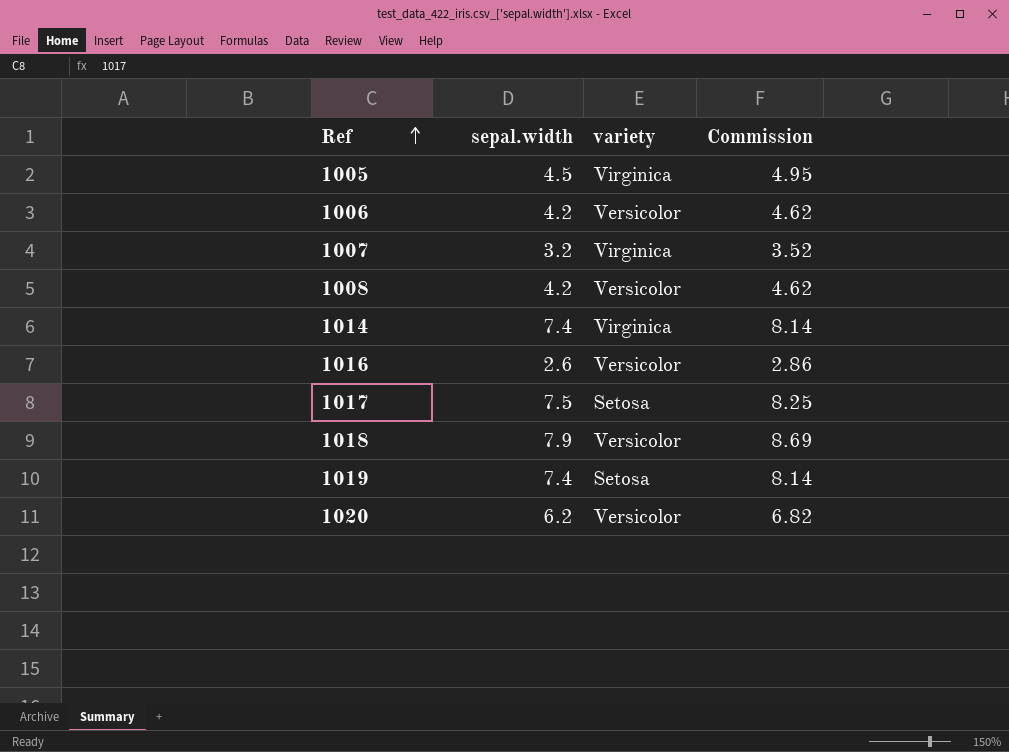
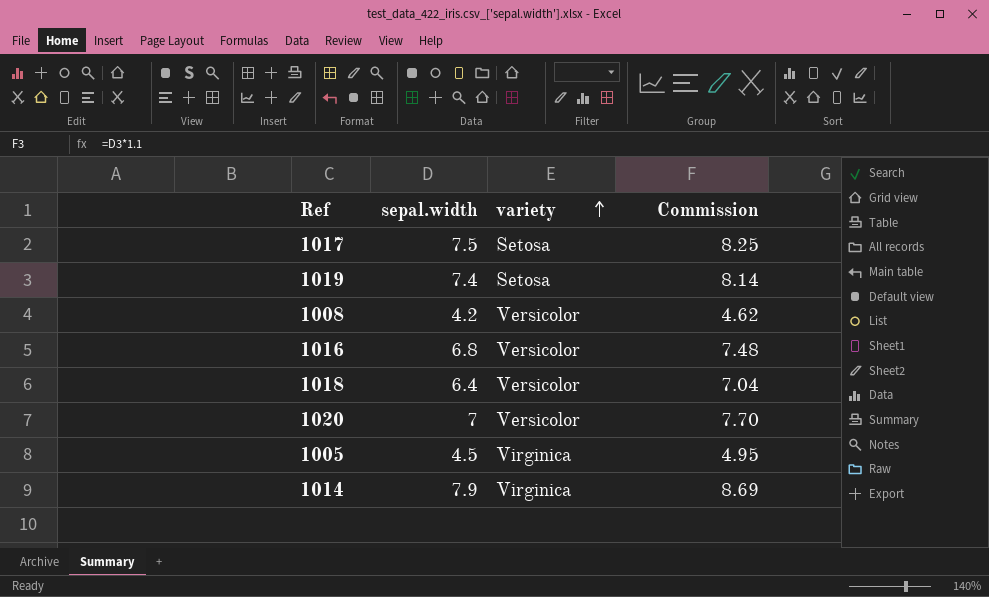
row order: Ref ascending -> variety ascending
row 1006: 4.2 | Versicolor | 4.62 -> none
row 1007: 3.2 | Virginica | 3.52 -> none
1016 | sepal.width: 2.6 -> 6.8
1016 | Commission: 2.86 -> 7.48
1018 | sepal.width: 7.9 -> 6.4
1018 | Commission: 8.69 -> 7.04
1020 | sepal.width: 6.2 -> 7
1020 | Commission: 6.82 -> 7.70
1014 | sepal.width: 7.4 -> 7.9
1014 | Commission: 8.14 -> 8.69

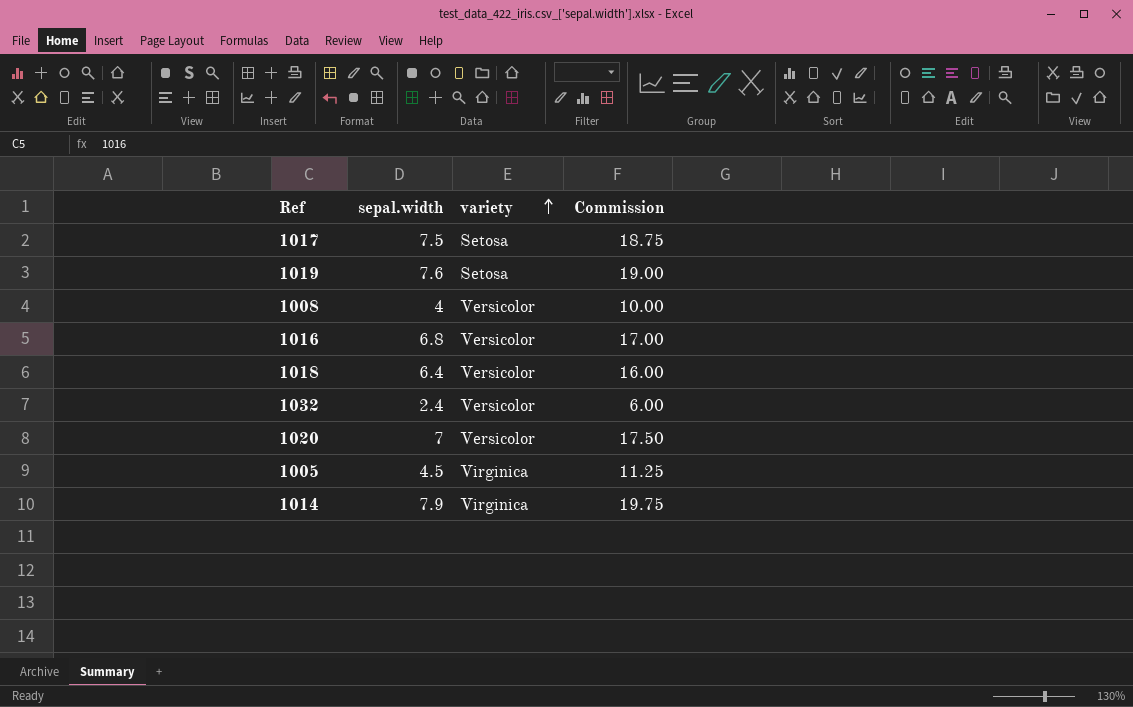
column Commission | formula: [sepal.width] * 1.1 -> [sepal.width] * 2.5
1019 | sepal.width: 7.4 -> 7.6
1008 | sepal.width: 4.2 -> 4
row 1032: none -> 2.4 | Versicolor | 6.00

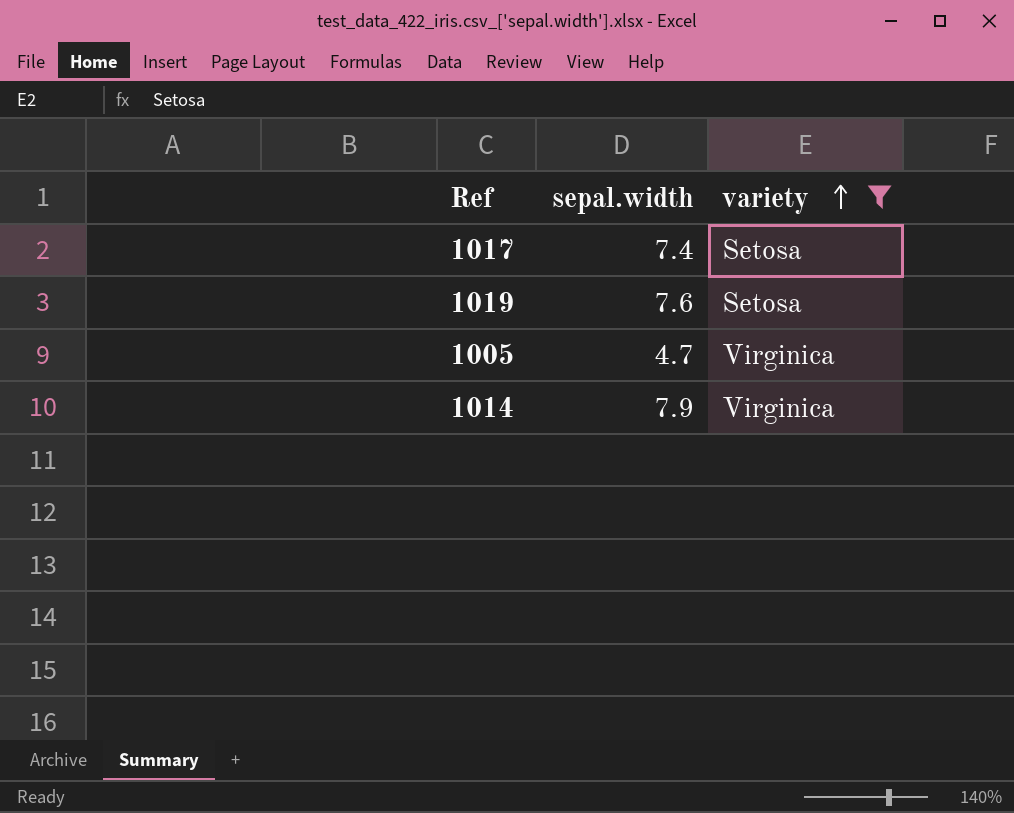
filter: none -> variety != Versicolor
column Commission | formula: [sepal.width] * 2.5 -> none
1017 | sepal.width: 7.5 -> 7.4
1005 | sepal.width: 4.5 -> 4.7

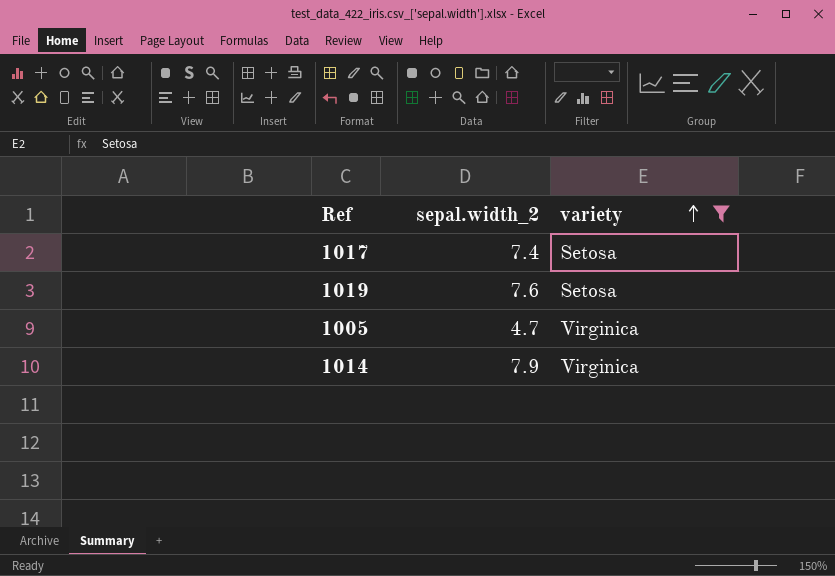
column name: sepal.width -> sepal.width_2

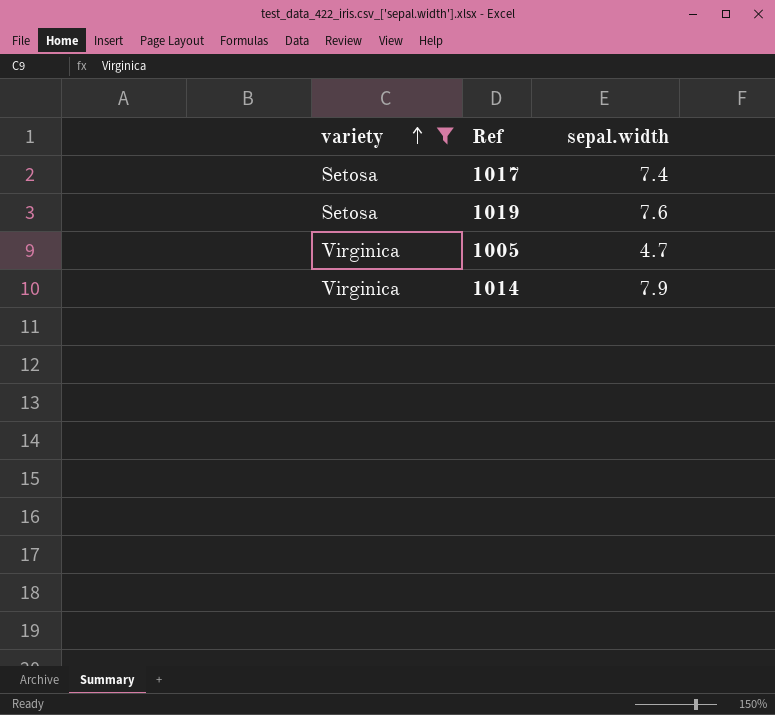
column variety | position: 3 -> 1
column name: sepal.width_2 -> sepal.width

